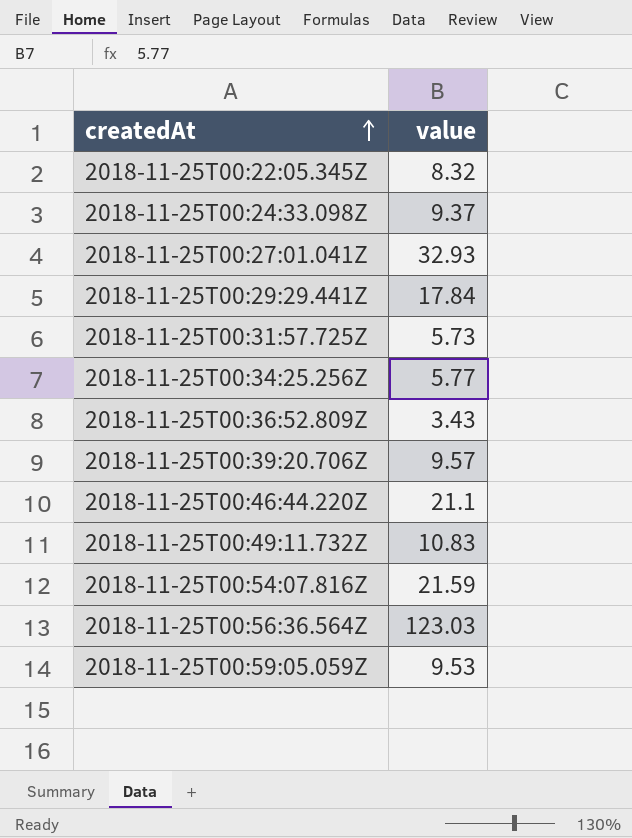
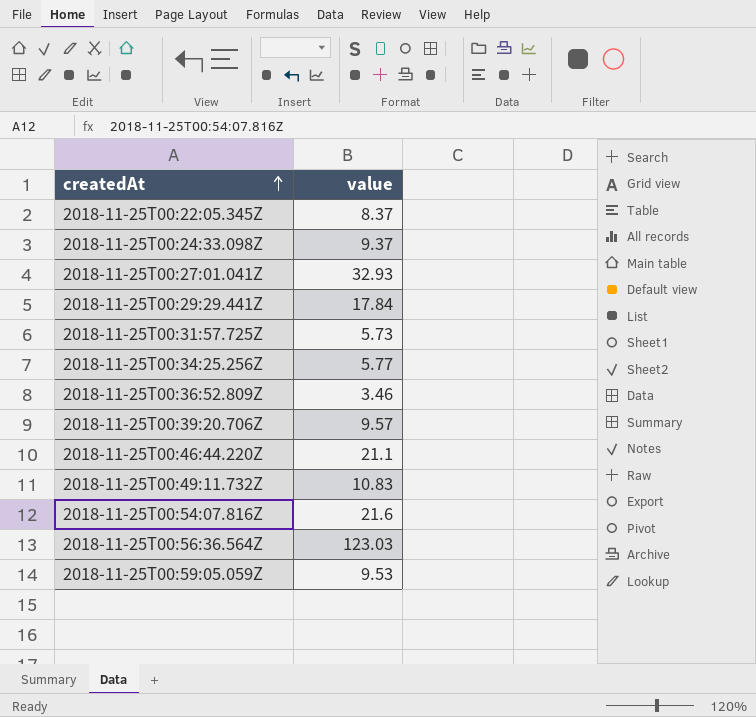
2018-11-25T00:22:05.345Z | value: 8.32 -> 8.37
2018-11-25T00:36:52.809Z | value: 3.43 -> 3.46
2018-11-25T00:54:07.816Z | value: 21.59 -> 21.6

